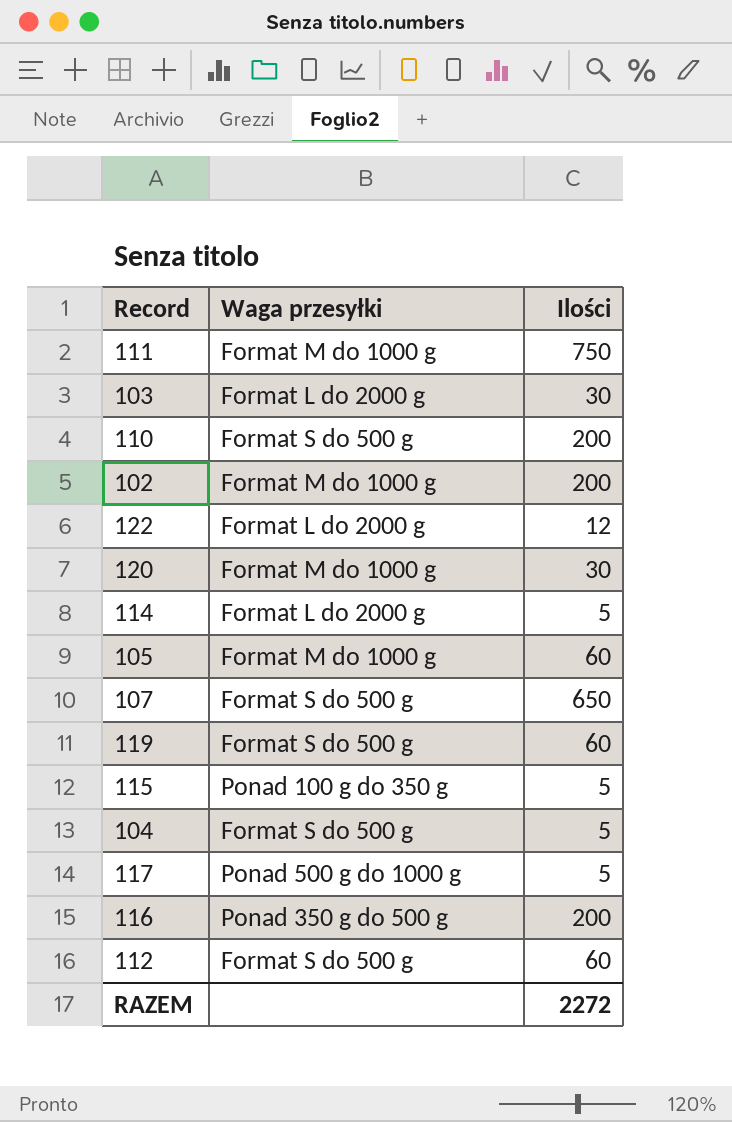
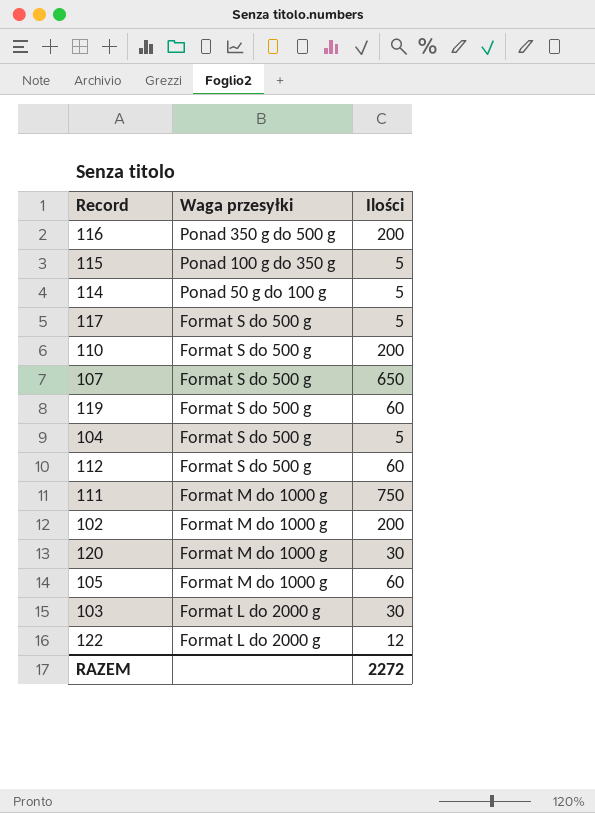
row order: none -> Waga przesyłki descending
114 | Waga przesyłki: Format L do 2000 g -> Ponad 50 g do 100 g
117 | Waga przesyłki: Ponad 500 g do 1000 g -> Format S do 500 g

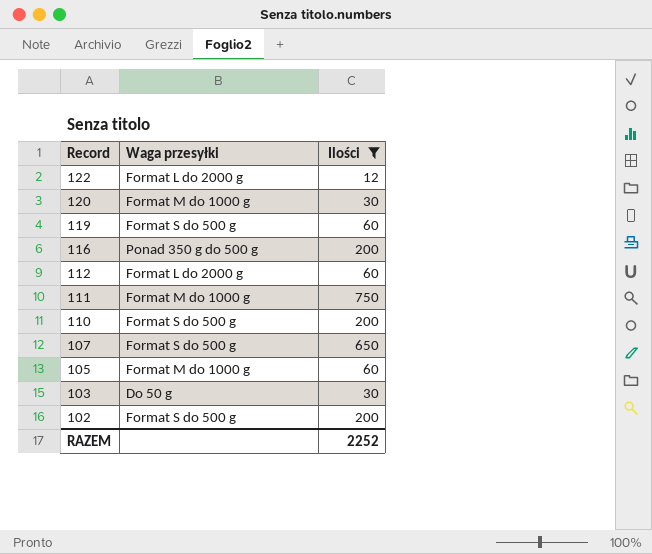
filter: none -> Ilości != 5
row order: Waga przesyłki descending -> Record descending
112 | Waga przesyłki: Format S do 500 g -> Format L do 2000 g
103 | Waga przesyłki: Format L do 2000 g -> Do 50 g
102 | Waga przesyłki: Format M do 1000 g -> Format S do 500 g
RAZEM | Ilości: 2272 -> 2252

